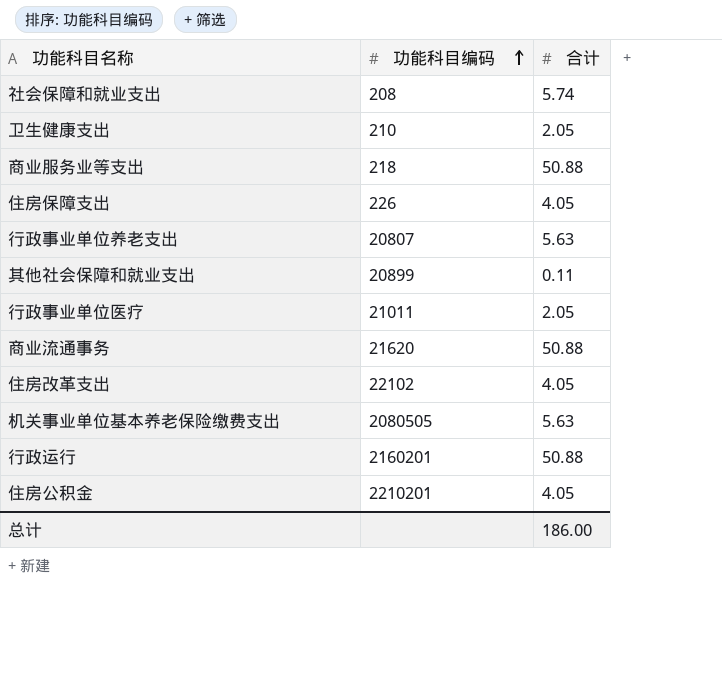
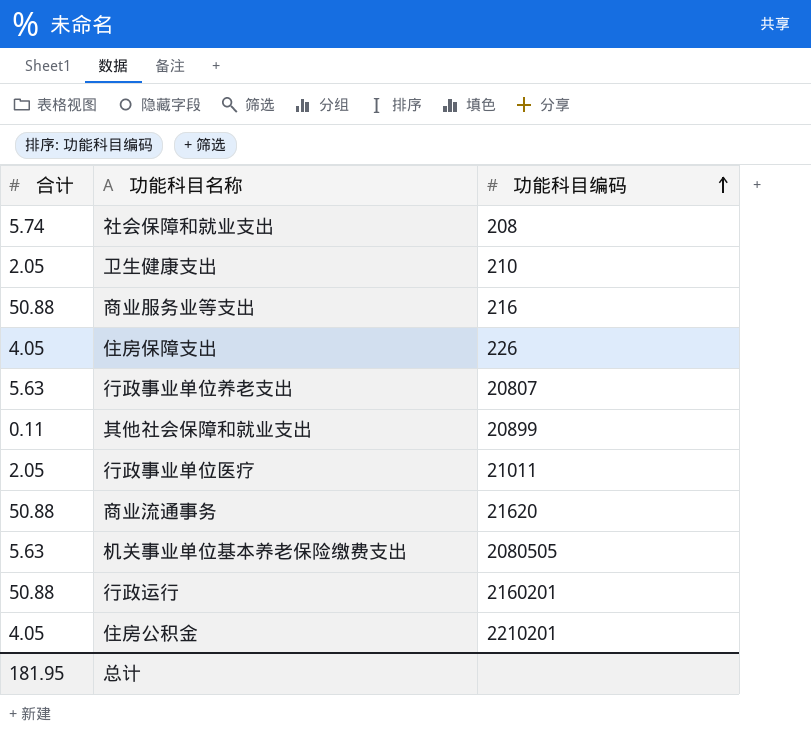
column 合计 | position: 3 -> 1
row 住房改革支出: 22102 | 4.05 -> none
商业服务业等支出 | 功能科目编码: 218 -> 216
总计 | 合计: 186.00 -> 181.95

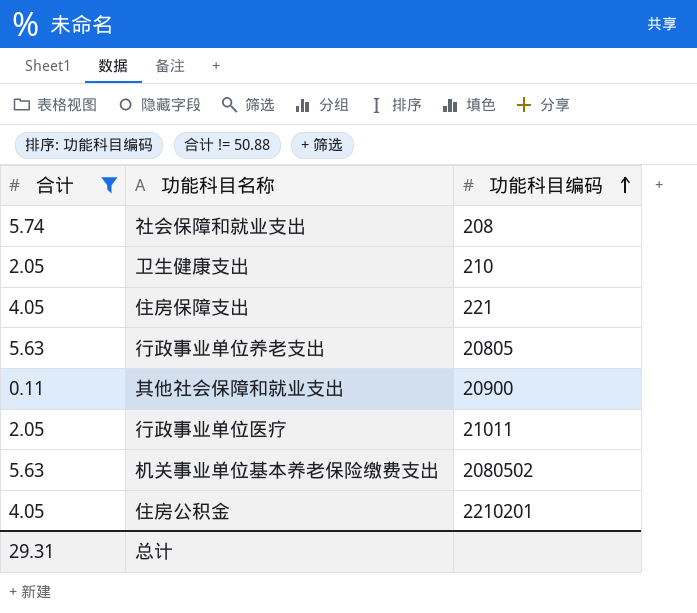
filter: none -> 合计 != 50.88
住房保障支出 | 功能科目编码: 226 -> 221
行政事业单位养老支出 | 功能科目编码: 20807 -> 20805
其他社会保障和就业支出 | 功能科目编码: 20899 -> 20900
机关事业单位基本养老保险缴费支出 | 功能科目编码: 2080505 -> 2080502
总计 | 合计: 181.95 -> 29.31

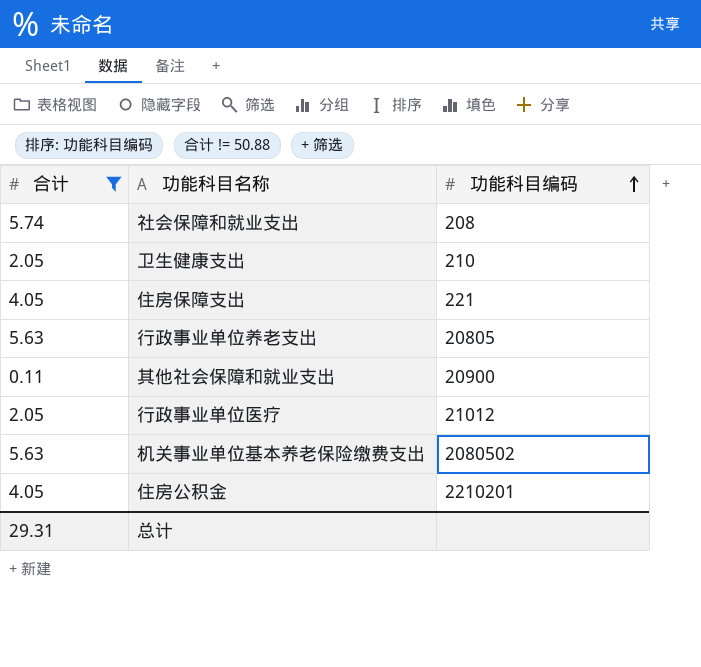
行政事业单位医疗 | 功能科目编码: 21011 -> 21012

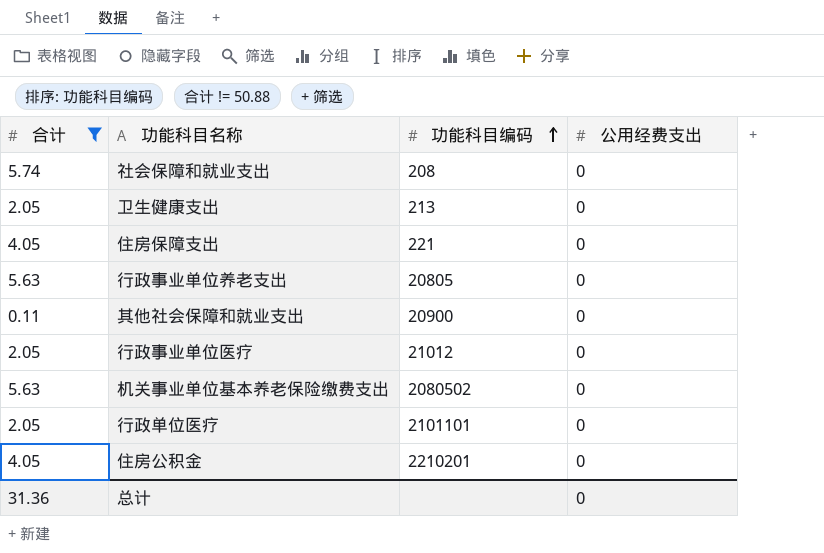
column 公用经费支出 | position: none -> 4
卫生健康支出 | 功能科目编码: 210 -> 213
row 行政单位医疗: none -> 2.05 | 2101101 | 0
总计 | 合计: 29.31 -> 31.36

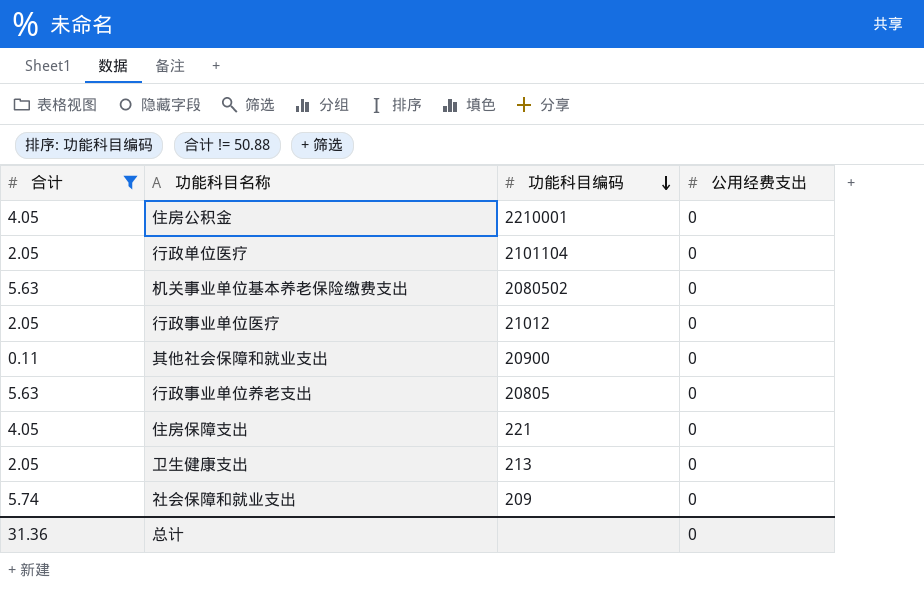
row order: 功能科目编码 ascending -> 功能科目编码 descending
住房公积金 | 功能科目编码: 2210201 -> 2210001
行政单位医疗 | 功能科目编码: 2101101 -> 2101104
社会保障和就业支出 | 功能科目编码: 208 -> 209

